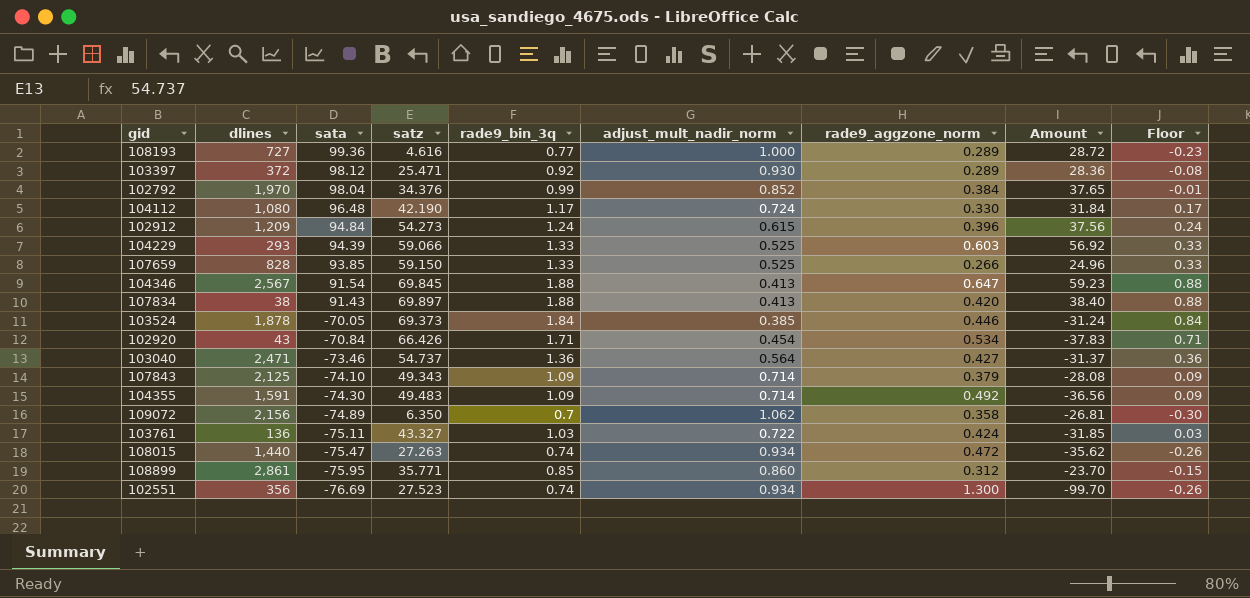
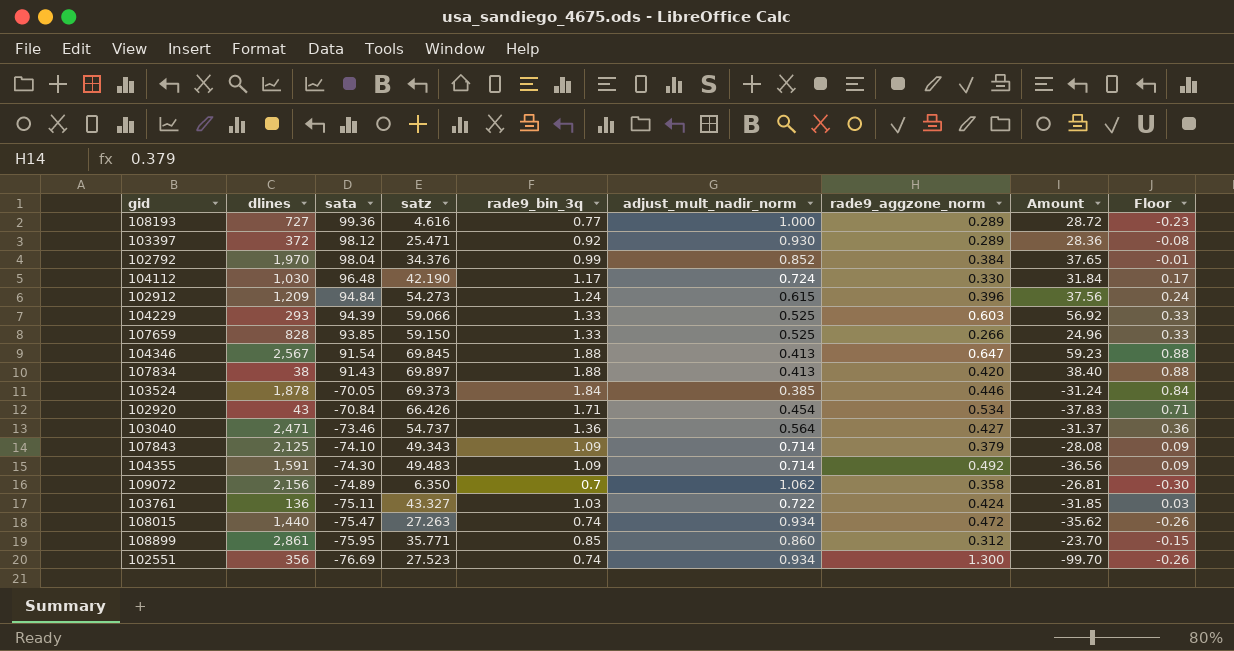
104112 | dlines: 1,080 -> 1,030

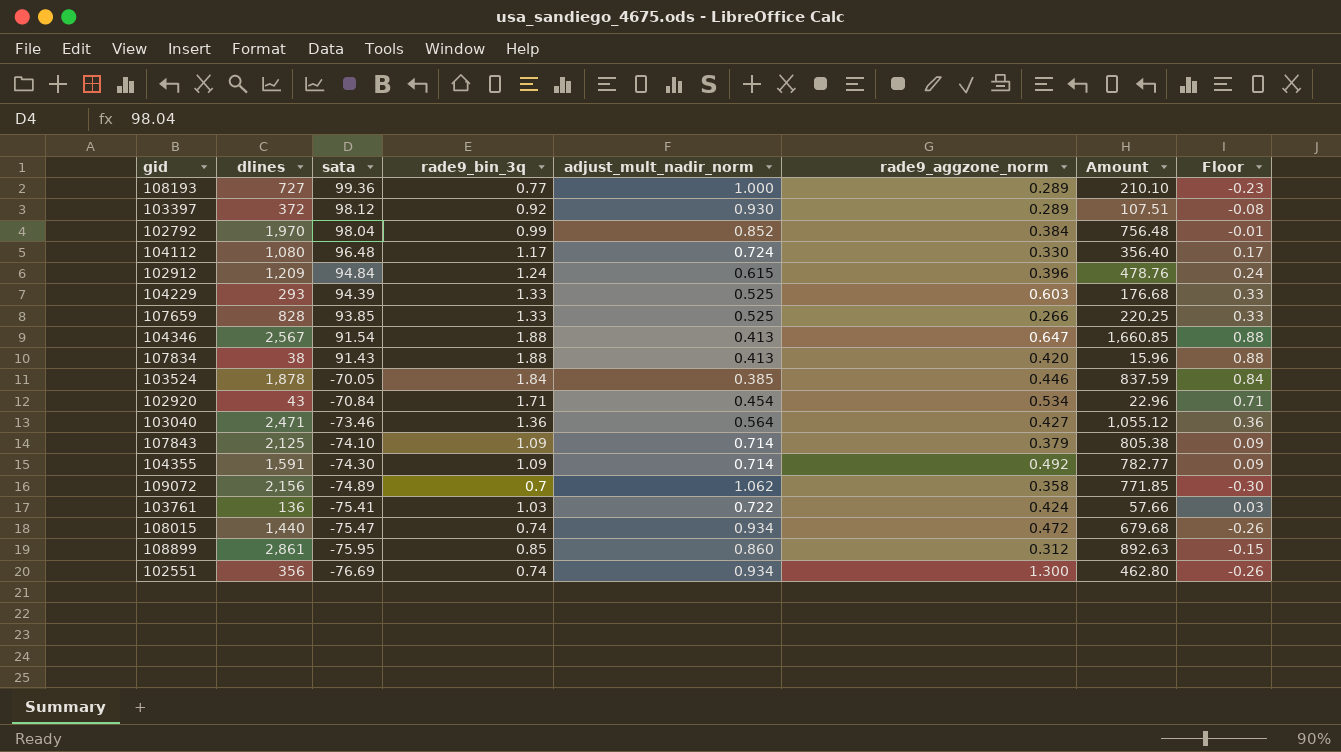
column satz | position: 4 -> none
column Amount | formula: [sata] * [rade9_aggzone_norm] -> [dlines] * [rade9_aggzone_norm]
104112 | dlines: 1,030 -> 1,080
103761 | sata: -75.11 -> -75.41

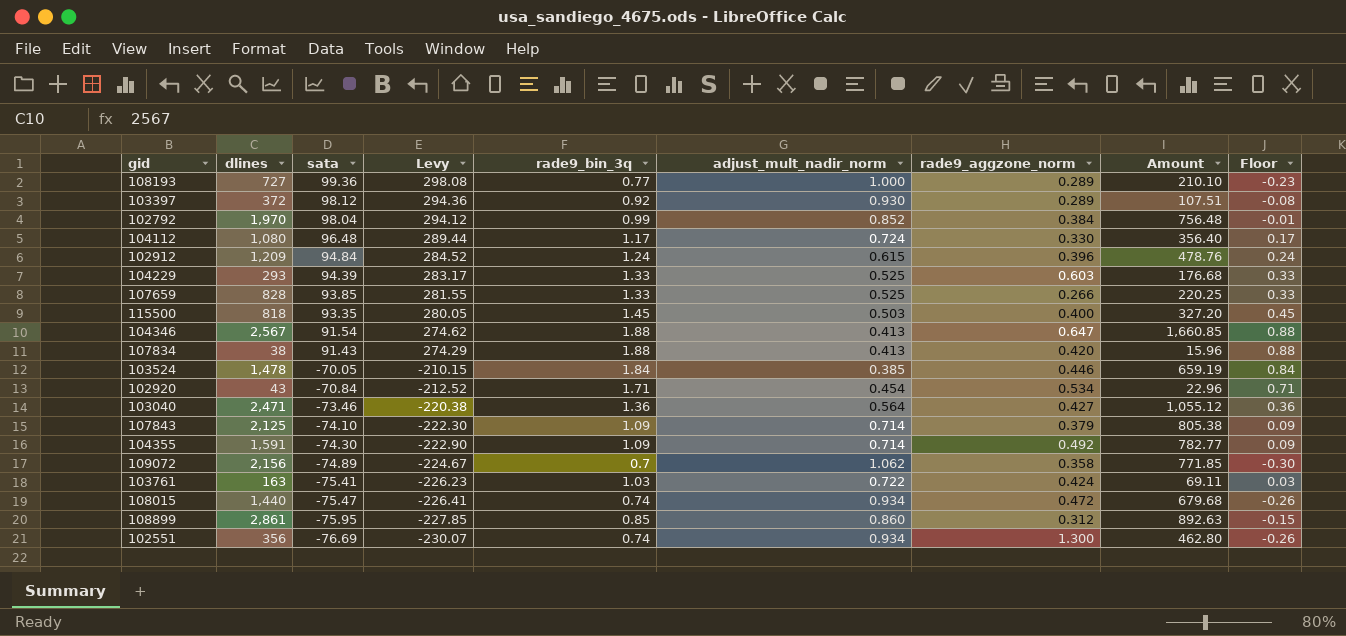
column Levy | formula: none -> [sata] * 3
row 115500: none -> 818 | 93.35 | 280.05 | 1.45 | 0.503 | 0.400 | 327.20 | 0.45
103524 | dlines: 1,878 -> 1,478
103524 | Amount: 837.59 -> 659.19
103761 | dlines: 136 -> 163
103761 | Amount: 57.66 -> 69.11

